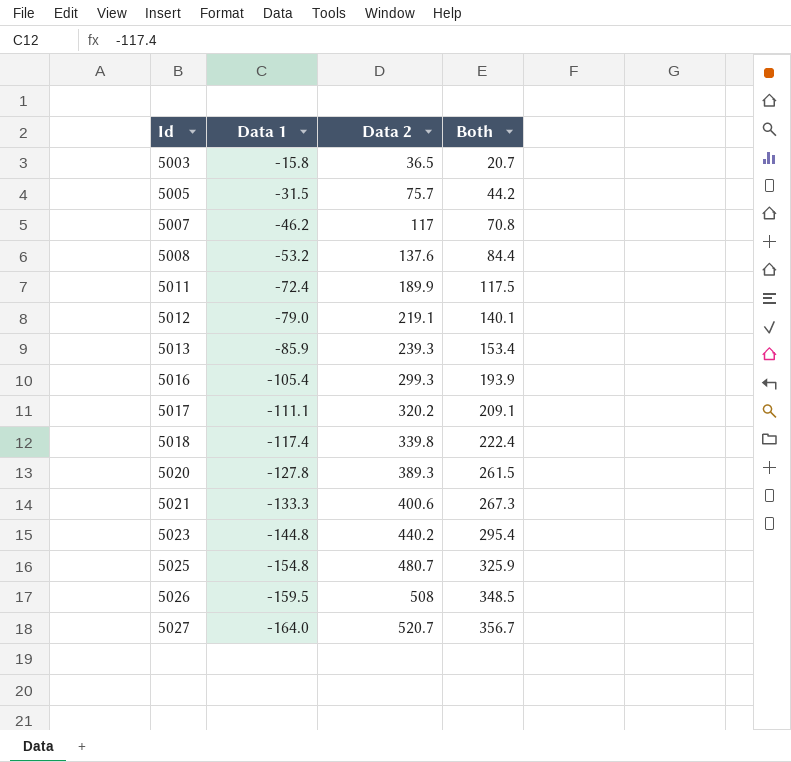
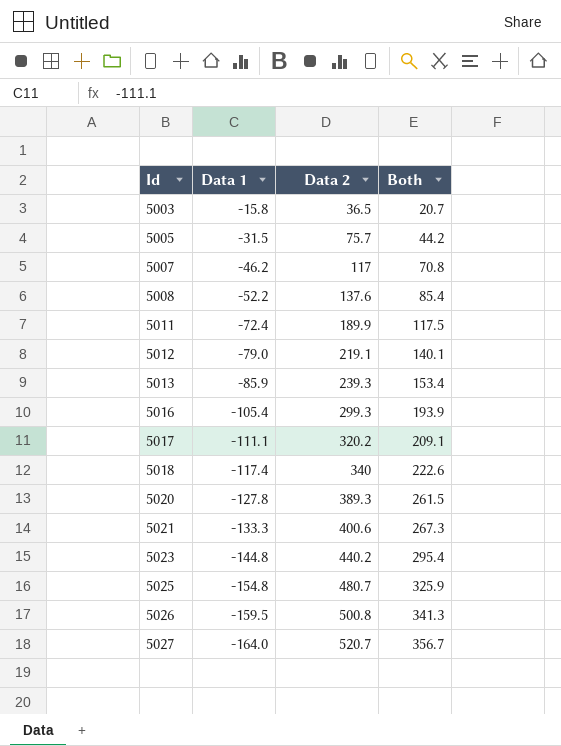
5008 | Data 1: -53.2 -> -52.2
5008 | Both: 84.4 -> 85.4
5018 | Data 2: 339.8 -> 340
5018 | Both: 222.4 -> 222.6
5026 | Data 2: 508 -> 500.8
5026 | Both: 348.5 -> 341.3

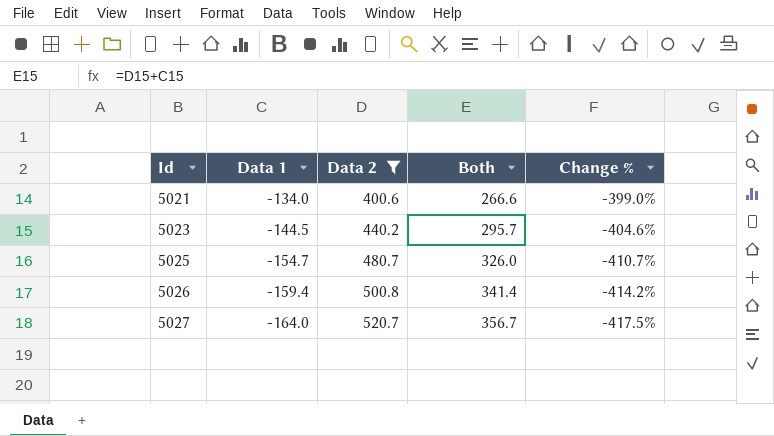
filter: none -> Data 2 >= 400.6
column Change % | formula: none -> ([Data 2] - [Data 1]) / [Data 1]
5021 | Data 1: -133.3 -> -134.0
5021 | Both: 267.3 -> 266.6
5023 | Data 1: -144.8 -> -144.5
5023 | Both: 295.4 -> 295.7
5025 | Data 1: -154.8 -> -154.7
5025 | Both: 325.9 -> 326.0
5026 | Data 1: -159.5 -> -159.4
5026 | Both: 341.3 -> 341.4

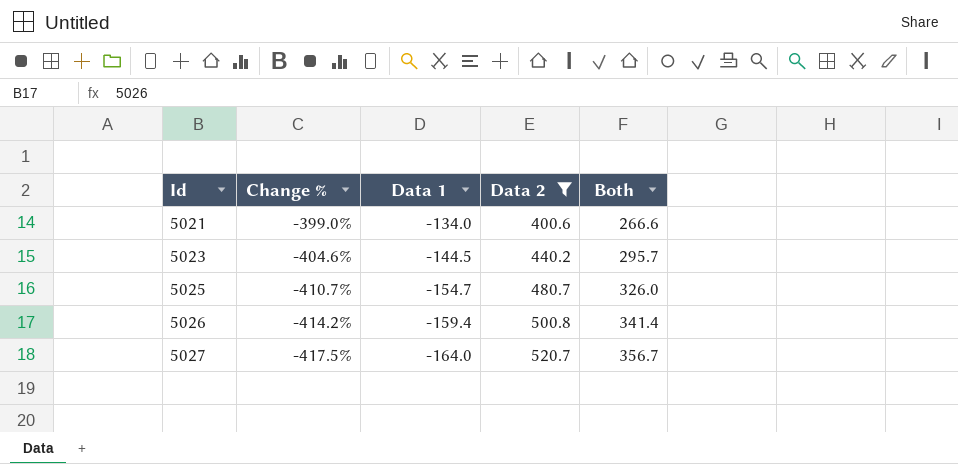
column Change % | position: 5 -> 2

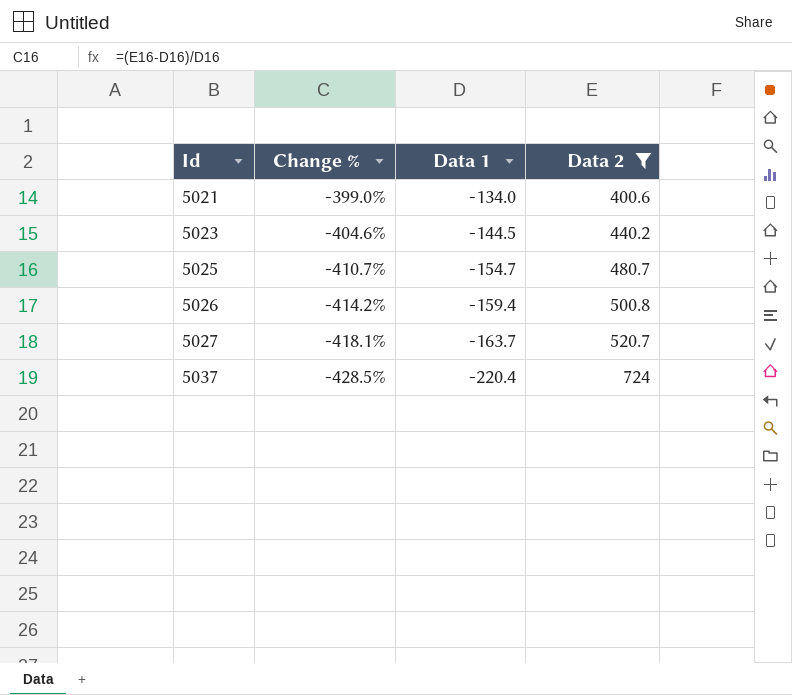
column Both | formula: [Data 1] + [Data 2] -> none
5027 | Change %: -417.5% -> -418.1%
5027 | Data 1: -164.0 -> -163.7
row 5037: none -> -428.5% | -220.4 | 724

